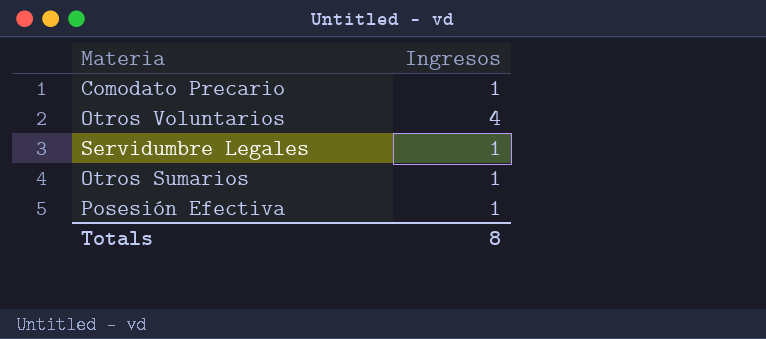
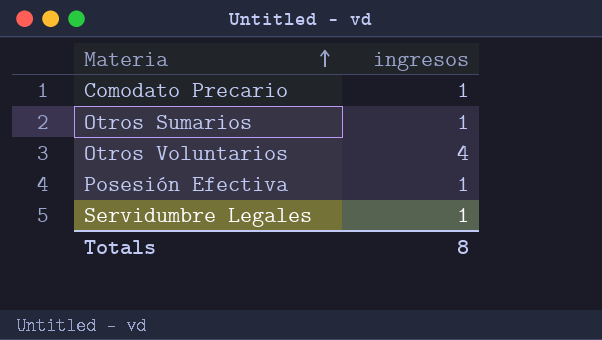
row order: none -> Materia ascending
column name: Ingresos -> ingresos

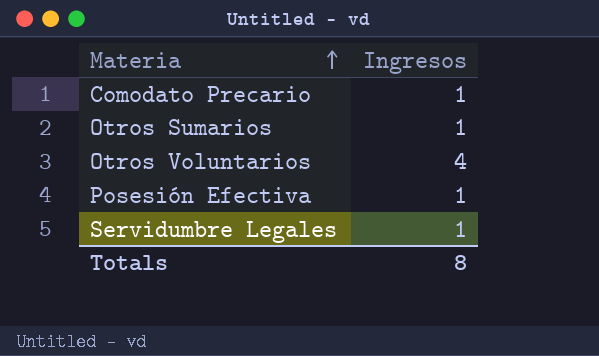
column name: ingresos -> Ingresos

